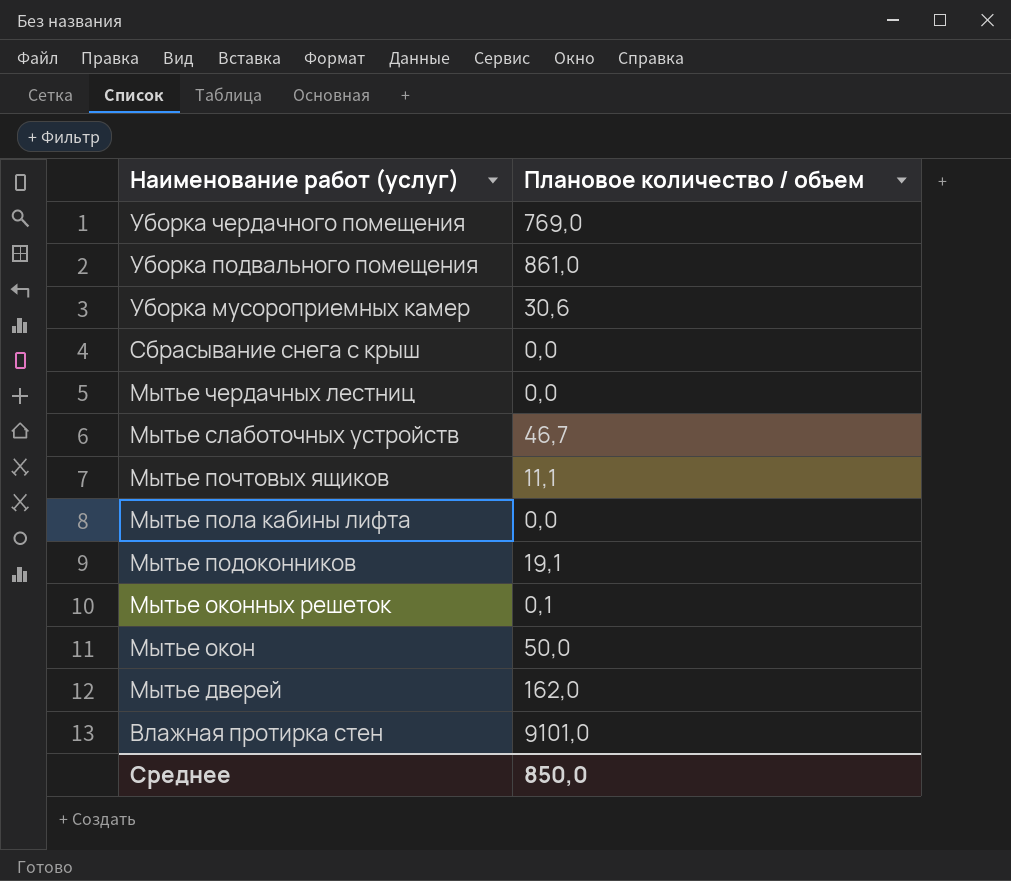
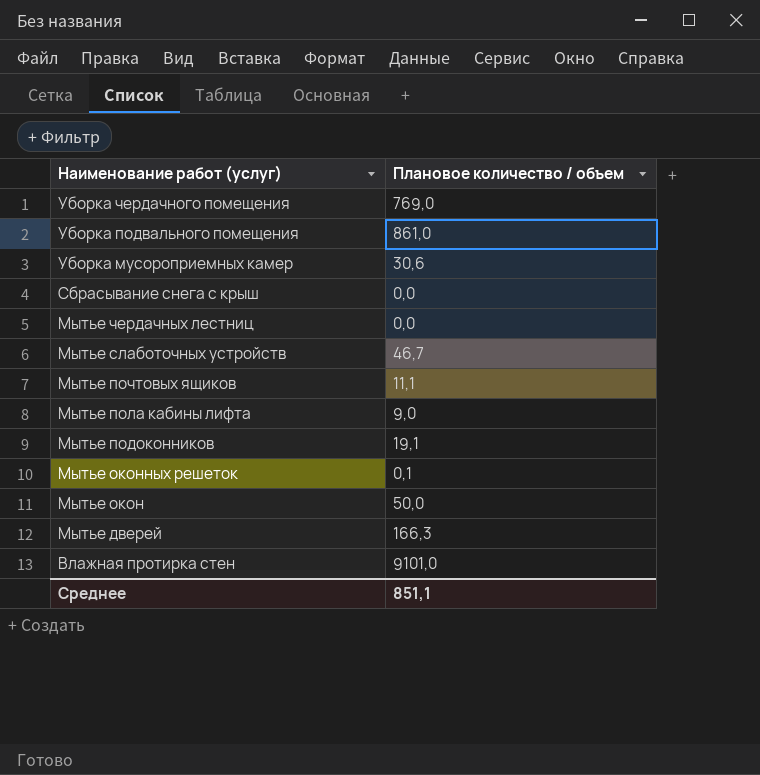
Мытье пола кабины лифта | Плановое количество / объем: 0,0 -> 9,0
Мытье дверей | Плановое количество / объем: 162,0 -> 166,3
Среднее | Плановое количество / объем: 850,0 -> 851,1

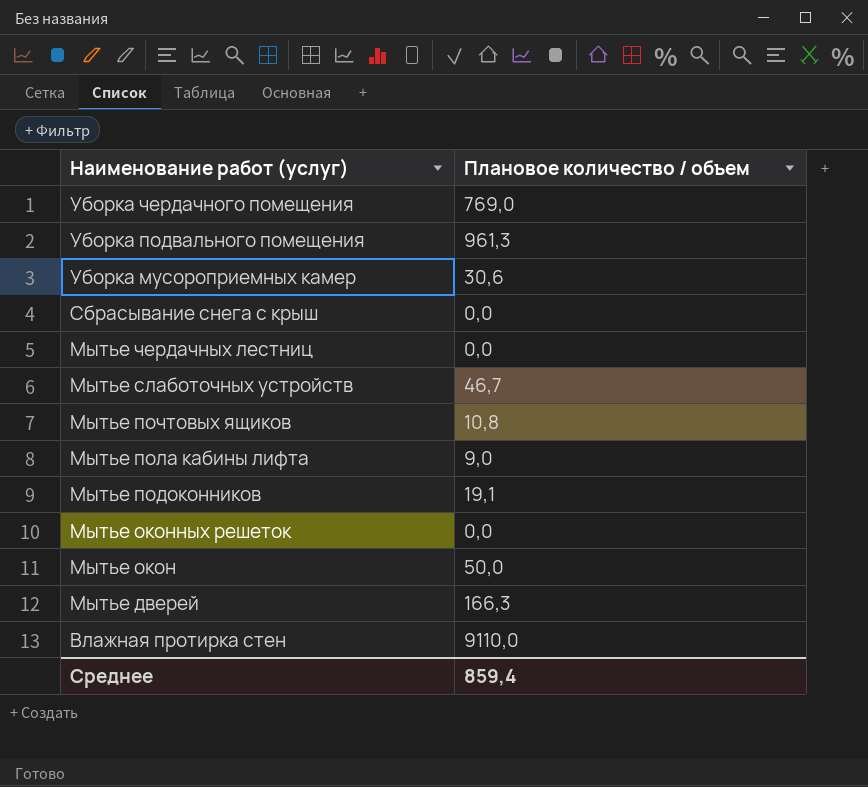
Уборка подвального помещения | Плановое количество / объем: 861,0 -> 961,3
Мытье почтовых ящиков | Плановое количество / объем: 11,1 -> 10,8
Мытье оконных решеток | Плановое количество / объем: 0,1 -> 0,0
Влажная протирка стен | Плановое количество / объем: 9101,0 -> 9110,0
Среднее | Плановое количество / объем: 851,1 -> 859,4

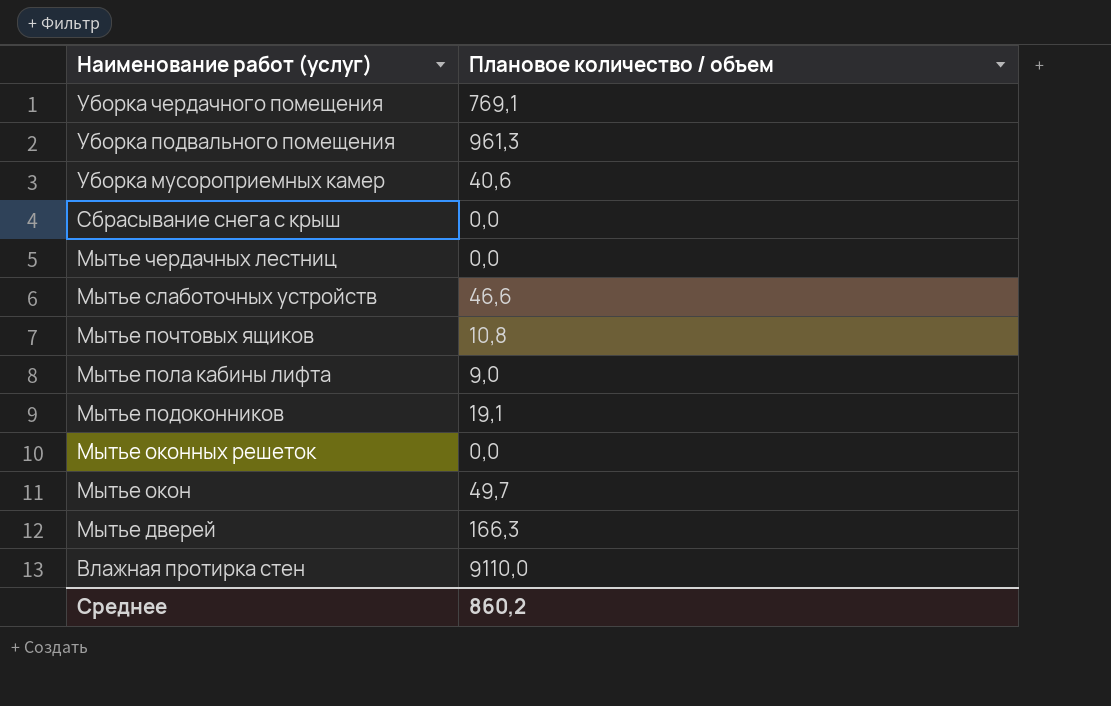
Уборка чердачного помещения | Плановое количество / объем: 769,0 -> 769,1
Уборка мусороприемных камер | Плановое количество / объем: 30,6 -> 40,6
Мытье слаботочных устройств | Плановое количество / объем: 46,7 -> 46,6
Мытье окон | Плановое количество / объем: 50,0 -> 49,7
Среднее | Плановое количество / объем: 859,4 -> 860,2

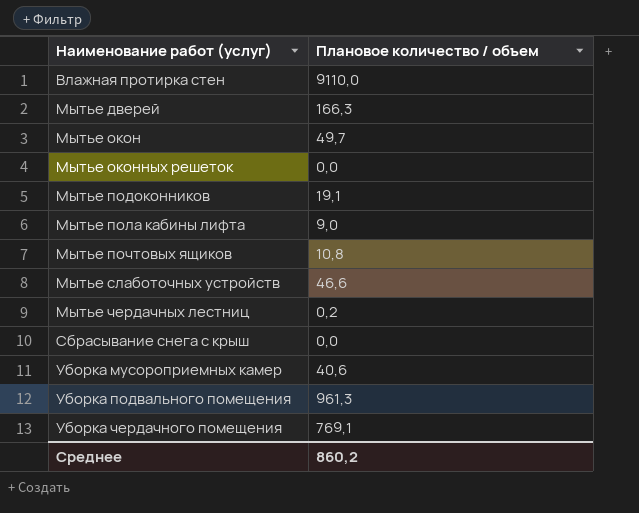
row order: Наименование работ (услуг) descending -> Наименование работ (услуг) ascending
Мытье чердачных лестниц | Плановое количество / объем: 0,0 -> 0,2

